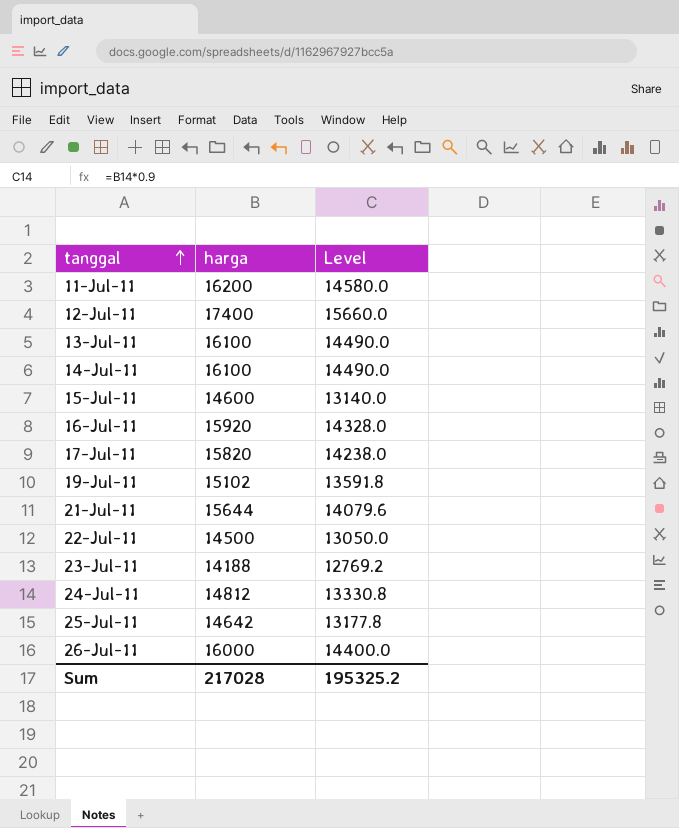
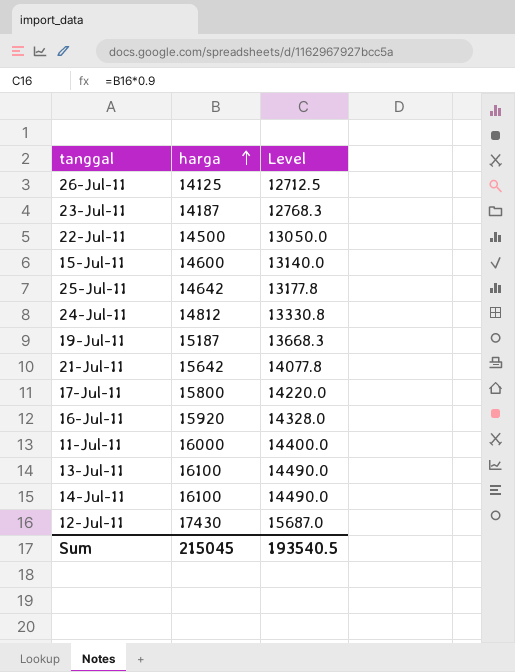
row order: tanggal ascending -> harga ascending
26-Jul-11 | harga: 16000 -> 14125
26-Jul-11 | Level: 14400.0 -> 12712.5
23-Jul-11 | harga: 14188 -> 14187
23-Jul-11 | Level: 12769.2 -> 12768.3
19-Jul-11 | harga: 15102 -> 15187
19-Jul-11 | Level: 13591.8 -> 13668.3
21-Jul-11 | harga: 15644 -> 15642
21-Jul-11 | Level: 14079.6 -> 14077.8
17-Jul-11 | harga: 15820 -> 15800
17-Jul-11 | Level: 14238.0 -> 14220.0
11-Jul-11 | harga: 16200 -> 16000
11-Jul-11 | Level: 14580.0 -> 14400.0
12-Jul-11 | harga: 17400 -> 17430
12-Jul-11 | Level: 15660.0 -> 15687.0
Sum | harga: 217028 -> 215045
Sum | Level: 195325.2 -> 193540.5

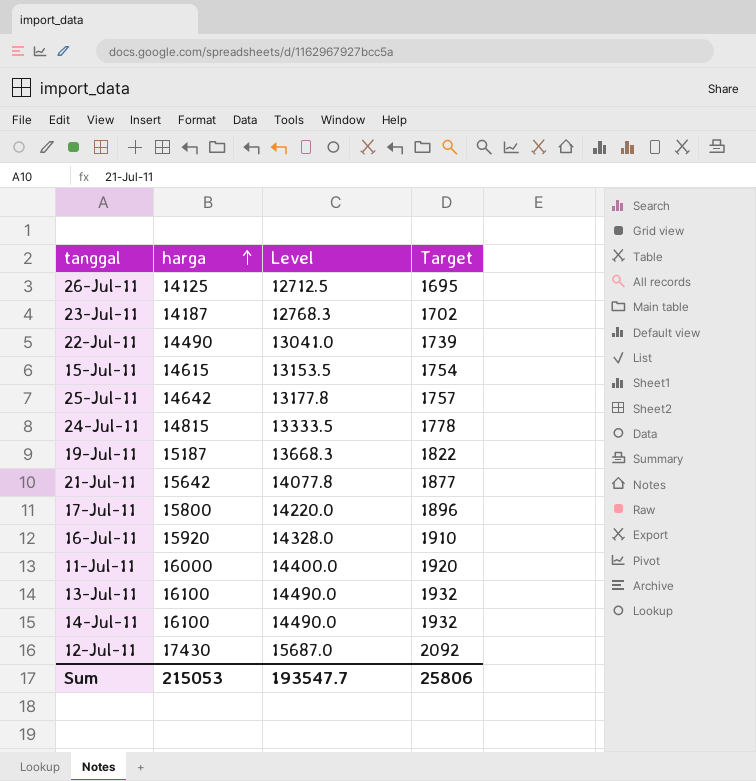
column Target | formula: none -> [harga] * 0.12
22-Jul-11 | harga: 14500 -> 14490
22-Jul-11 | Level: 13050.0 -> 13041.0
15-Jul-11 | harga: 14600 -> 14615
15-Jul-11 | Level: 13140.0 -> 13153.5
24-Jul-11 | harga: 14812 -> 14815
24-Jul-11 | Level: 13330.8 -> 13333.5
Sum | harga: 215045 -> 215053
Sum | Level: 193540.5 -> 193547.7

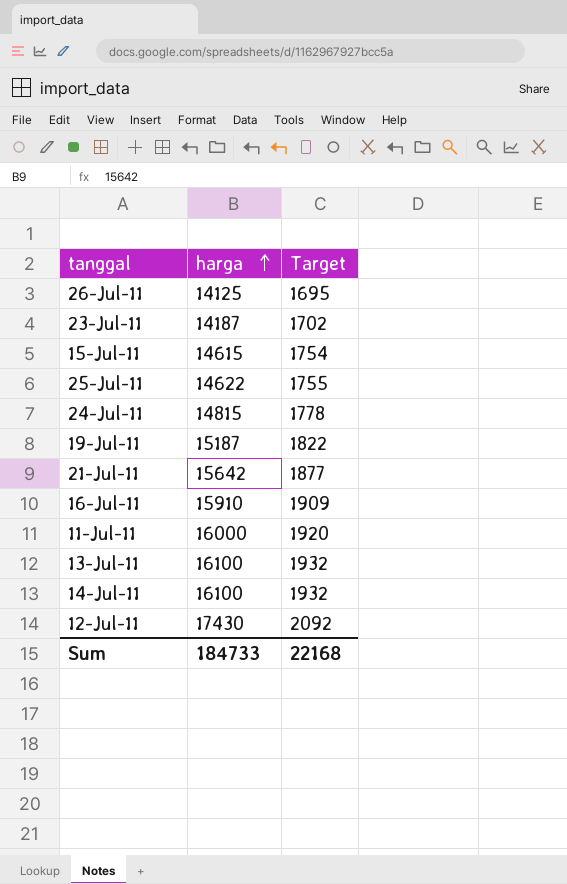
column Level | formula: [harga] * 0.9 -> none
row 22-Jul-11: 14490 | 13041.0 | 1739 -> none
row 17-Jul-11: 15800 | 14220.0 | 1896 -> none
25-Jul-11 | harga: 14642 -> 14622
25-Jul-11 | Target: 1757 -> 1755
16-Jul-11 | harga: 15920 -> 15910
16-Jul-11 | Target: 1910 -> 1909
Sum | harga: 215053 -> 184733
Sum | Target: 25806 -> 22168

